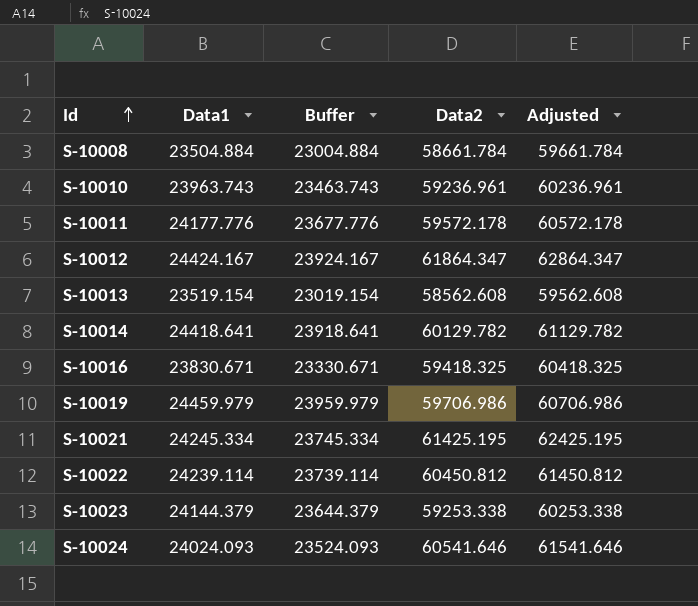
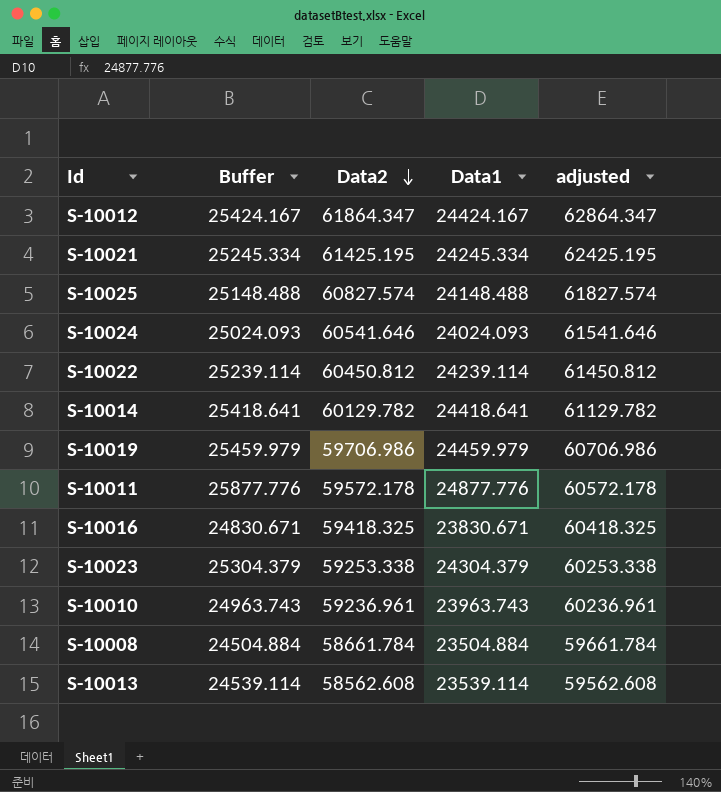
row order: Id ascending -> Data2 descending
column Buffer | formula: [Data1] - 500 -> [Data1] + 1000
column Data1 | position: 2 -> 4
column name: Adjusted -> adjusted
row S-10025: none -> 25148.488 | 60827.574 | 24148.488 | 61827.574
S-10011 | Data1: 24177.776 -> 24877.776
S-10023 | Data1: 24144.379 -> 24304.379
S-10013 | Data1: 23519.154 -> 23539.114

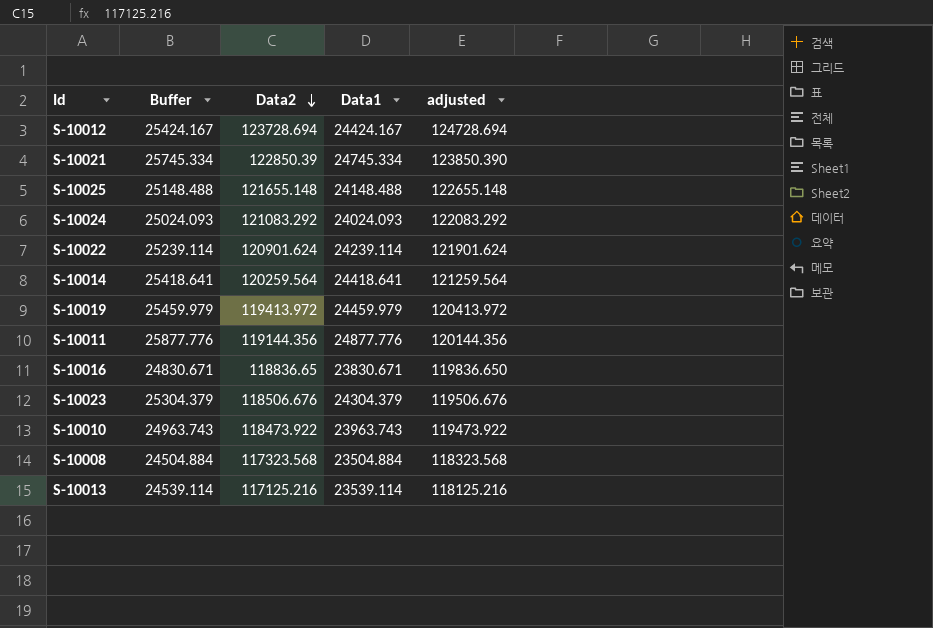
S-10012 | Data2: 61864.347 -> 123728.694
S-10012 | adjusted: 62864.347 -> 124728.694
S-10021 | Buffer: 25245.334 -> 25745.334
S-10021 | Data2: 61425.195 -> 122850.39
S-10021 | Data1: 24245.334 -> 24745.334
S-10021 | adjusted: 62425.195 -> 123850.390
S-10025 | Data2: 60827.574 -> 121655.148
S-10025 | adjusted: 61827.574 -> 122655.148
S-10024 | Data2: 60541.646 -> 121083.292
S-10024 | adjusted: 61541.646 -> 122083.292
S-10022 | Data2: 60450.812 -> 120901.624
S-10022 | adjusted: 61450.812 -> 121901.624
S-10014 | Data2: 60129.782 -> 120259.564
S-10014 | adjusted: 61129.782 -> 121259.564
S-10019 | Data2: 59706.986 -> 119413.972
S-10019 | adjusted: 60706.986 -> 120413.972
S-10011 | Data2: 59572.178 -> 119144.356
S-10011 | adjusted: 60572.178 -> 120144.356
S-10016 | Data2: 59418.325 -> 118836.65
S-10016 | adjusted: 60418.325 -> 119836.650
S-10023 | Data2: 59253.338 -> 118506.676
S-10023 | adjusted: 60253.338 -> 119506.676
S-10010 | Data2: 59236.961 -> 118473.922
S-10010 | adjusted: 60236.961 -> 119473.922
S-10008 | Data2: 58661.784 -> 117323.568
S-10008 | adjusted: 59661.784 -> 118323.568
S-10013 | Data2: 58562.608 -> 117125.216
S-10013 | adjusted: 59562.608 -> 118125.216

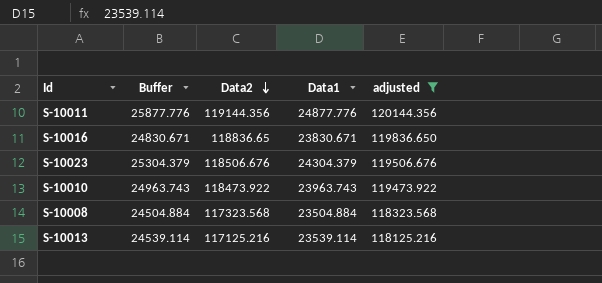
filter: none -> adjusted <= 120144.356

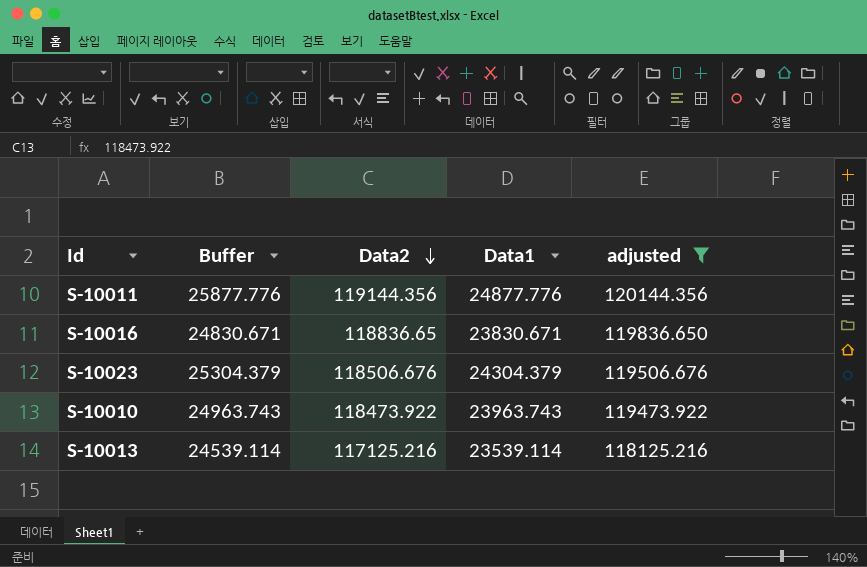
row S-10008: 24504.884 | 117323.568 | 23504.884 | 118323.568 -> none

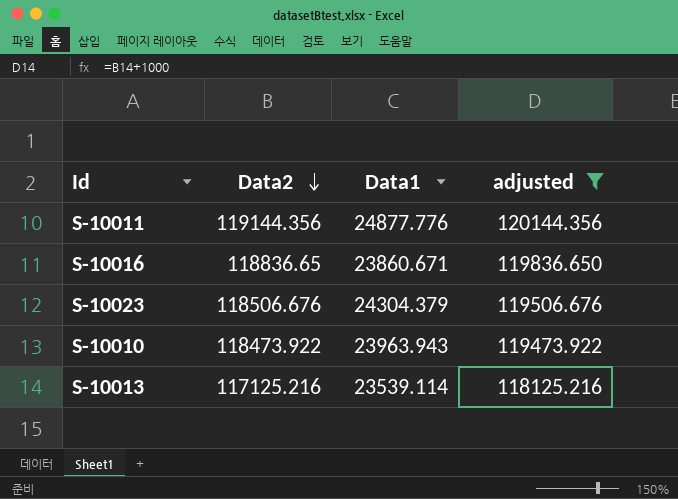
column Buffer | formula: [Data1] + 1000 -> none
S-10016 | Data1: 23830.671 -> 23860.671
S-10010 | Data1: 23963.743 -> 23963.943

